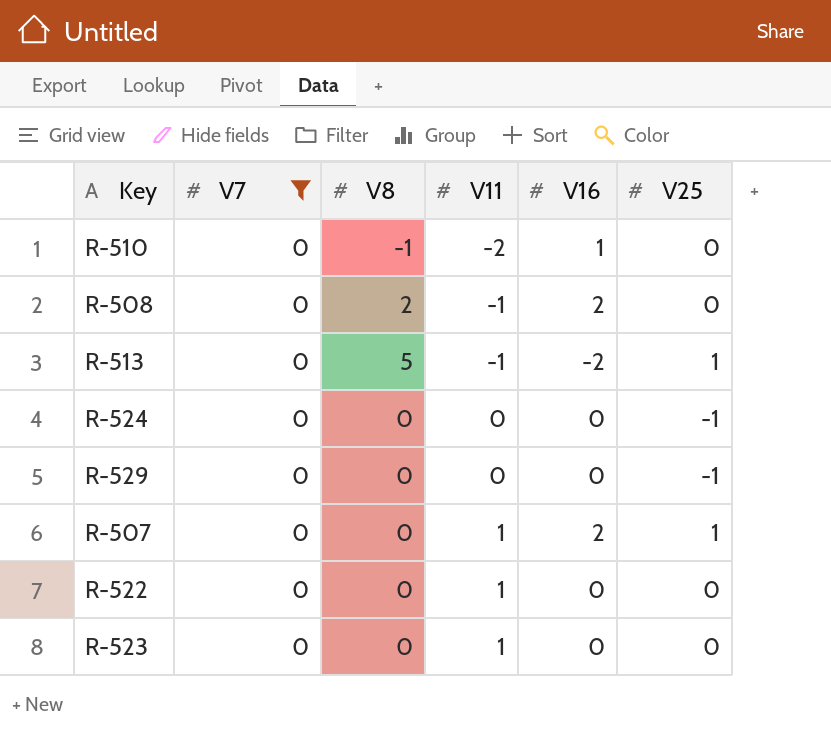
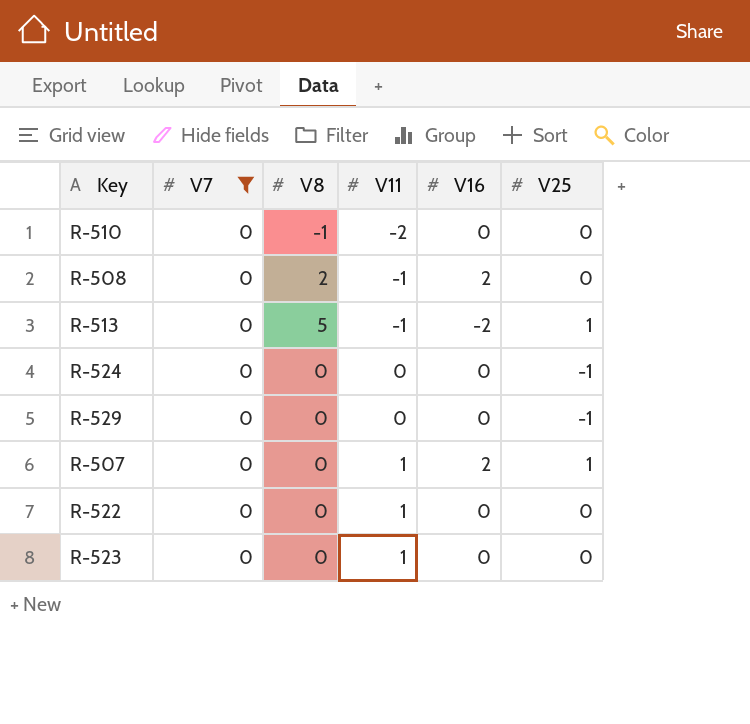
R-510 | V16: 1 -> 0

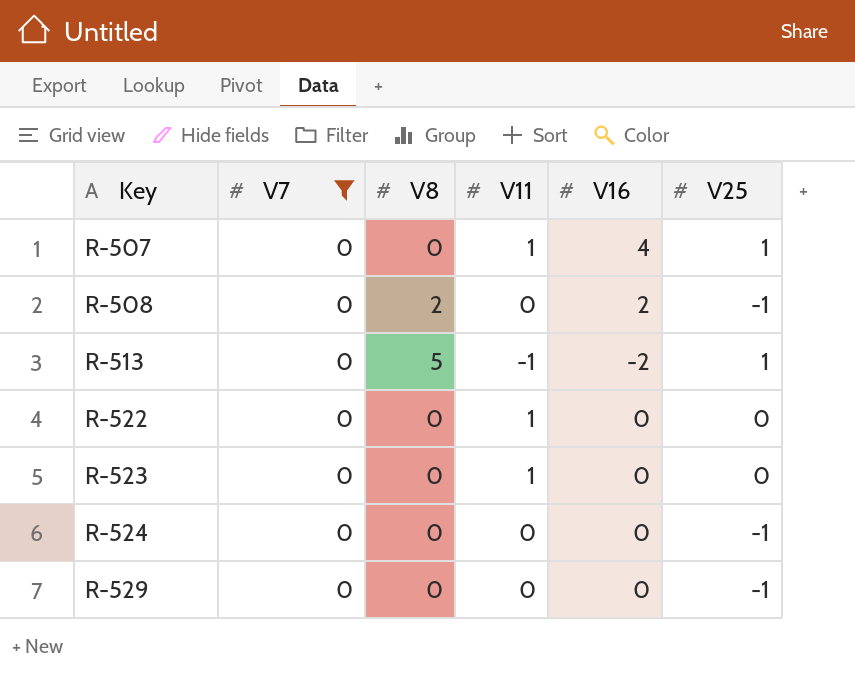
row order: V11 ascending -> Key ascending
row R-510: 0 | -1 | -2 | 0 | 0 -> none
R-507 | V16: 2 -> 4
R-508 | V11: -1 -> 0
R-508 | V25: 0 -> -1

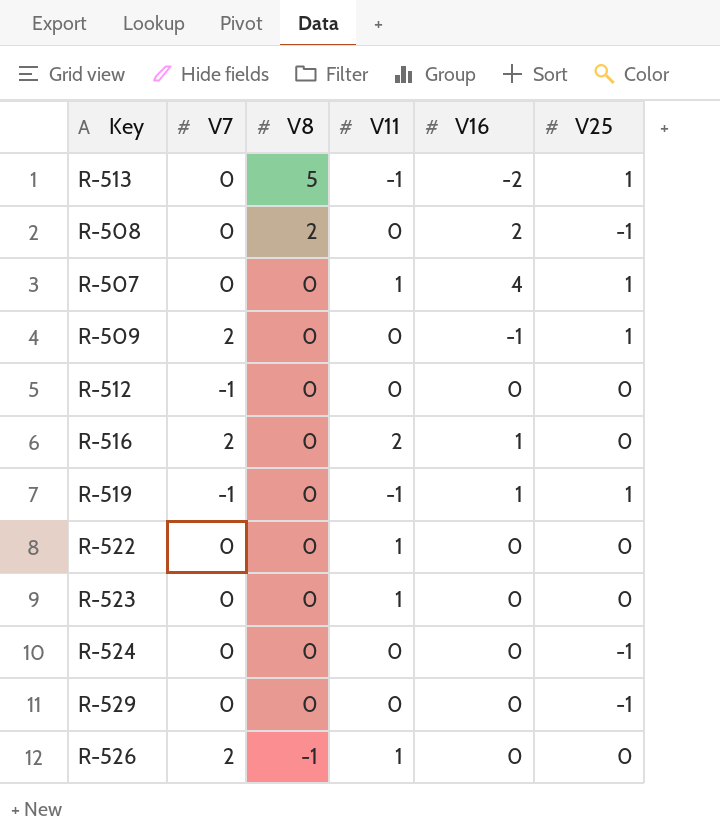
filter: V7 = 0 -> none
row order: Key ascending -> V8 descending

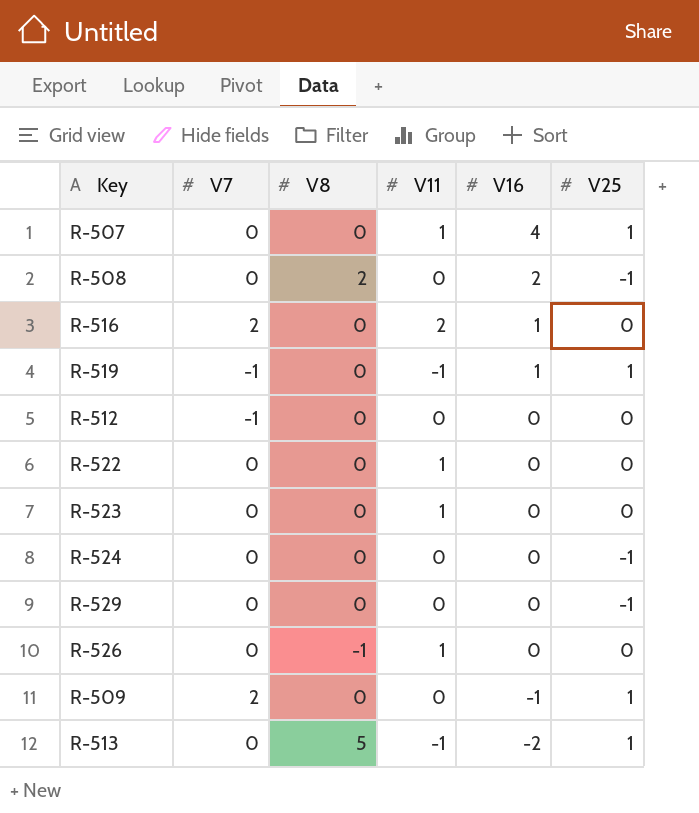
row order: V8 descending -> V16 descending
R-526 | V7: 2 -> 0

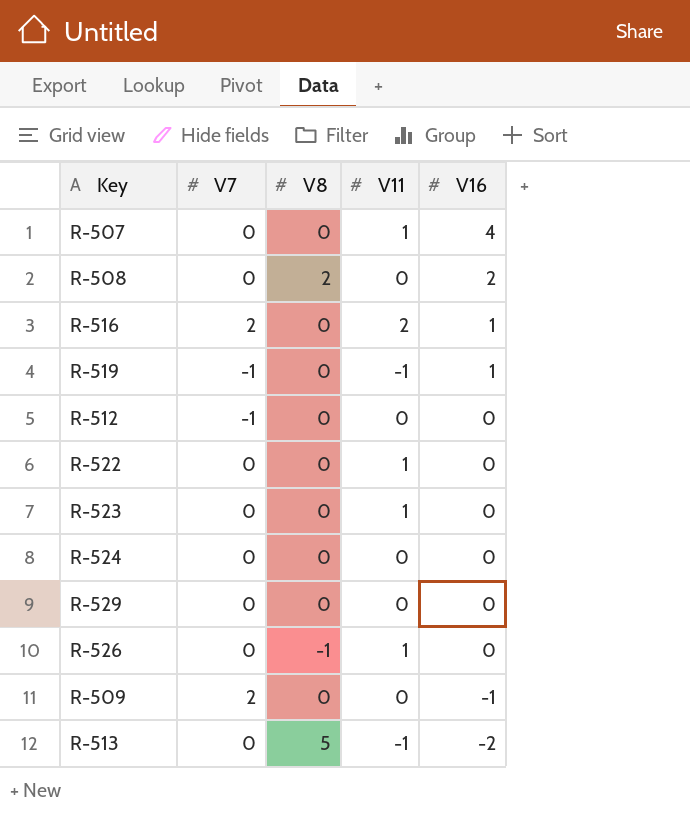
column V25 | position: 6 -> none

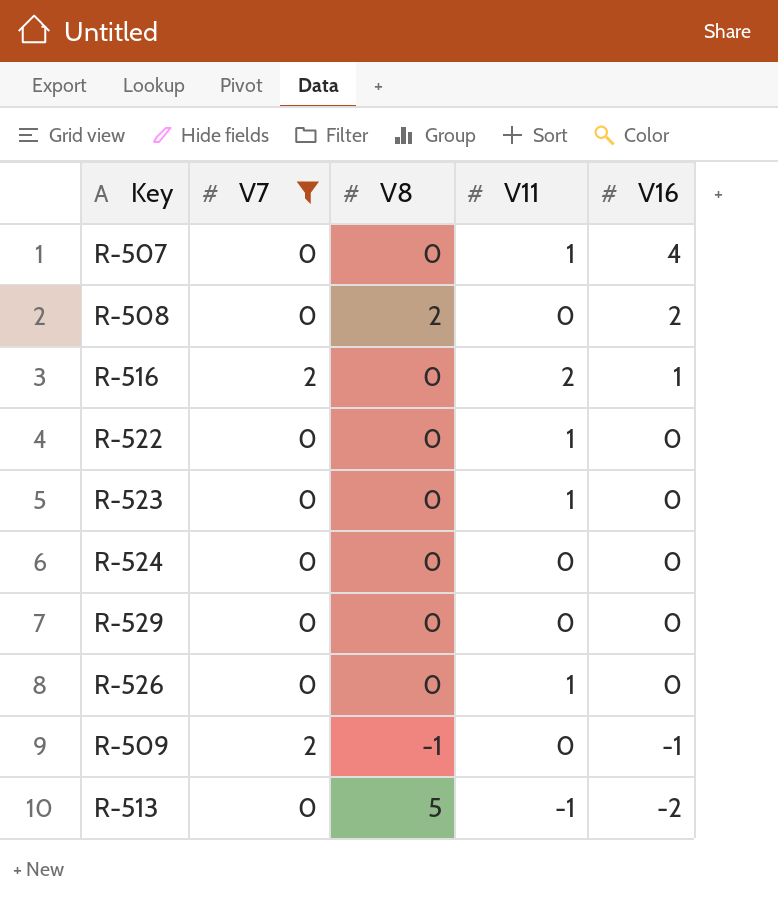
filter: none -> V7 != -1
R-526 | V8: -1 -> 0
R-509 | V8: 0 -> -1

